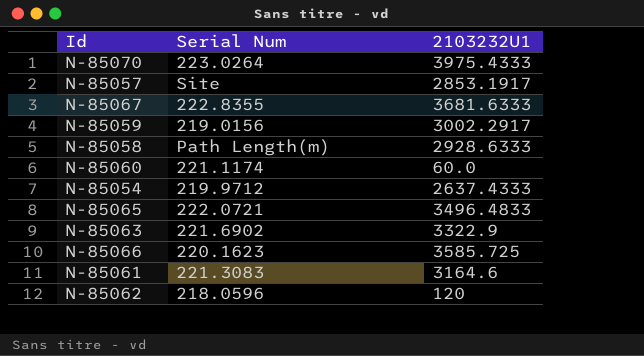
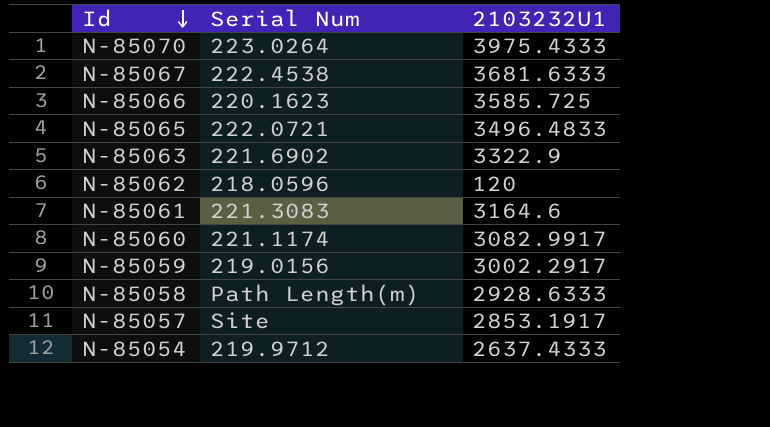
row order: none -> Id descending
N-85067 | Serial Num: 222.8355 -> 222.4538
N-85060 | 2103232U1: 60.0 -> 3082.9917

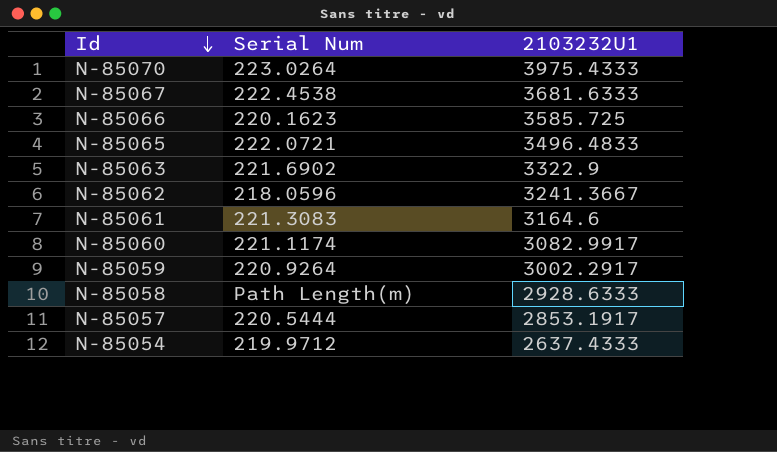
N-85062 | 2103232U1: 120 -> 3241.3667
N-85059 | Serial Num: 219.0156 -> 220.9264
N-85057 | Serial Num: Site -> 220.5444

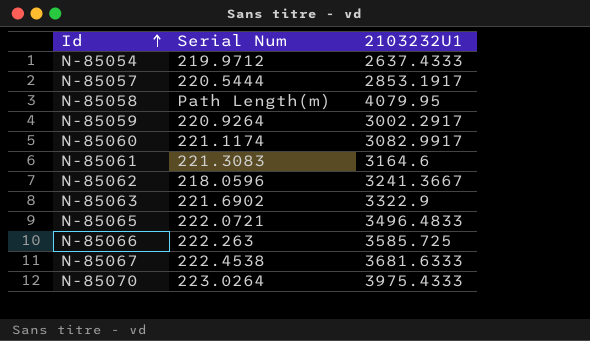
row order: Id descending -> Id ascending
N-85058 | 2103232U1: 2928.6333 -> 4079.95
N-85066 | Serial Num: 220.1623 -> 222.263

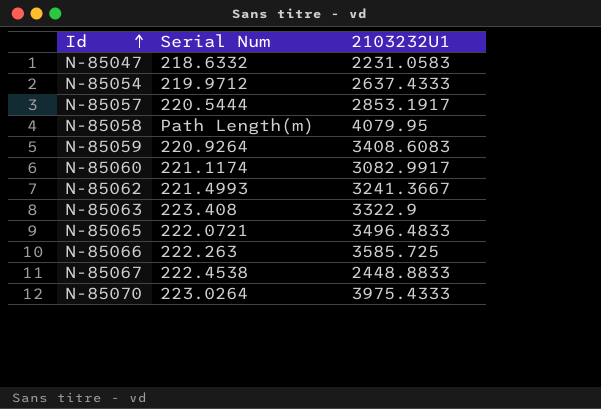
row N-85061: 221.3083 | 3164.6 -> none
row N-85047: none -> 218.6332 | 2231.0583
N-85059 | 2103232U1: 3002.2917 -> 3408.6083
N-85062 | Serial Num: 218.0596 -> 221.4993
N-85063 | Serial Num: 221.6902 -> 223.408
N-85067 | 2103232U1: 3681.6333 -> 2448.8833

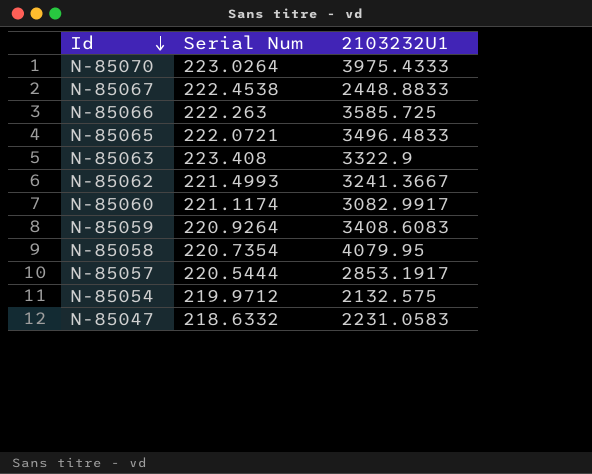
row order: Id ascending -> Id descending
N-85058 | Serial Num: Path Length(m) -> 220.7354
N-85054 | 2103232U1: 2637.4333 -> 2132.575

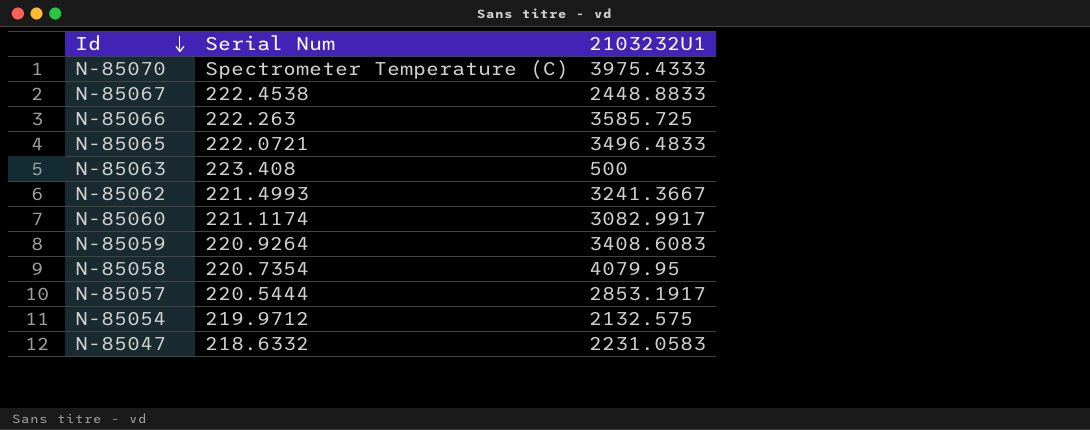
N-85070 | Serial Num: 223.0264 -> Spectrometer Temperature (C)
N-85063 | 2103232U1: 3322.9 -> 500

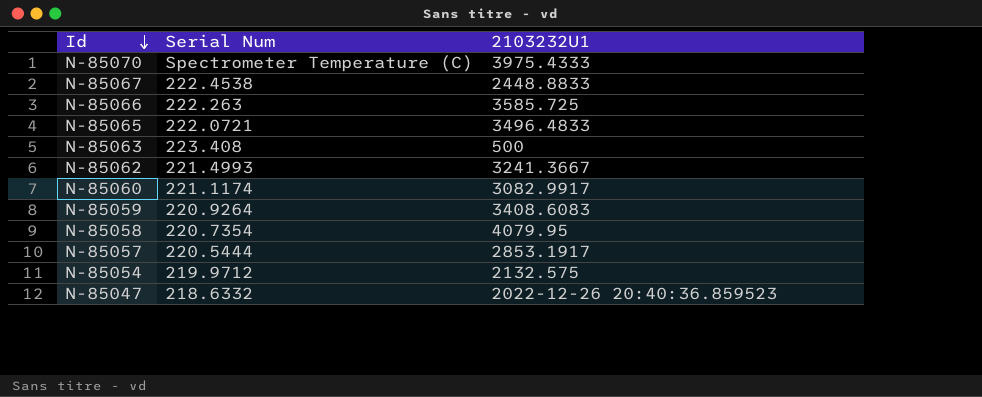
N-85047 | 2103232U1: 2231.0583 -> 2022-12-26 20:40:36.859523

